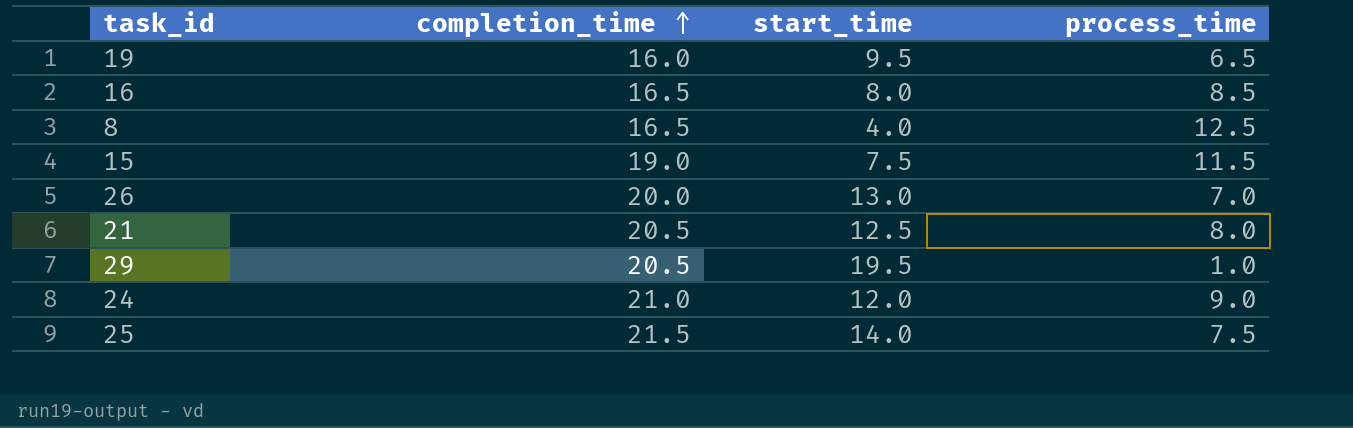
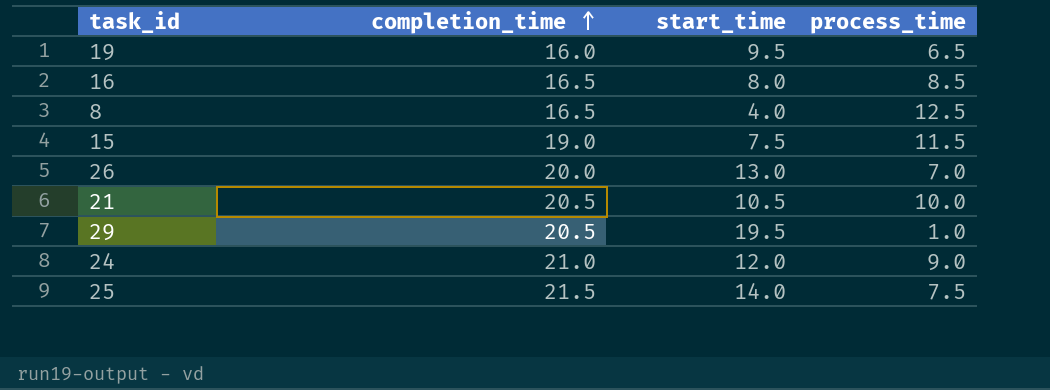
21 | start_time: 12.5 -> 10.5
21 | process_time: 8.0 -> 10.0

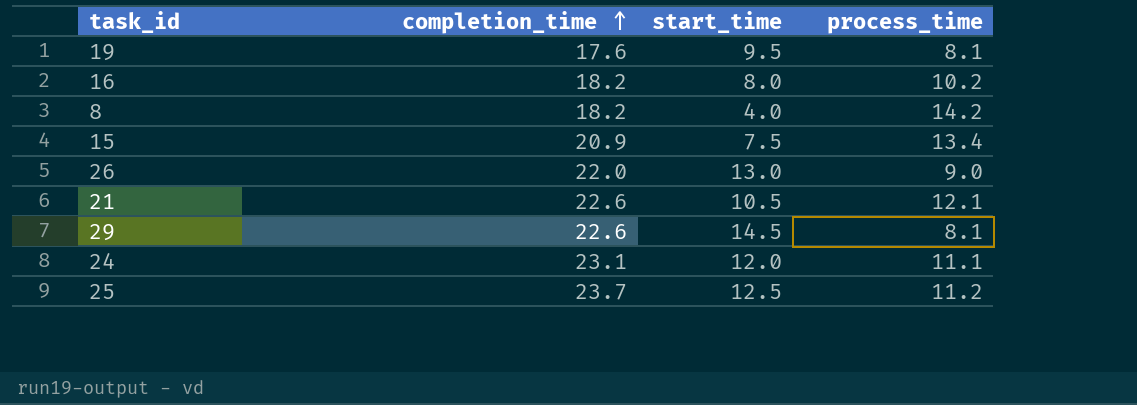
19 | completion_time: 16.0 -> 17.6
19 | process_time: 6.5 -> 8.1
16 | completion_time: 16.5 -> 18.2
16 | process_time: 8.5 -> 10.2
8 | completion_time: 16.5 -> 18.2
8 | process_time: 12.5 -> 14.2
15 | completion_time: 19.0 -> 20.9
15 | process_time: 11.5 -> 13.4
26 | completion_time: 20.0 -> 22.0
26 | process_time: 7.0 -> 9.0
21 | completion_time: 20.5 -> 22.6
21 | process_time: 10.0 -> 12.1
29 | completion_time: 20.5 -> 22.6
29 | start_time: 19.5 -> 14.5
29 | process_time: 1.0 -> 8.1
24 | completion_time: 21.0 -> 23.1
24 | process_time: 9.0 -> 11.1
25 | completion_time: 21.5 -> 23.7
25 | start_time: 14.0 -> 12.5
25 | process_time: 7.5 -> 11.2

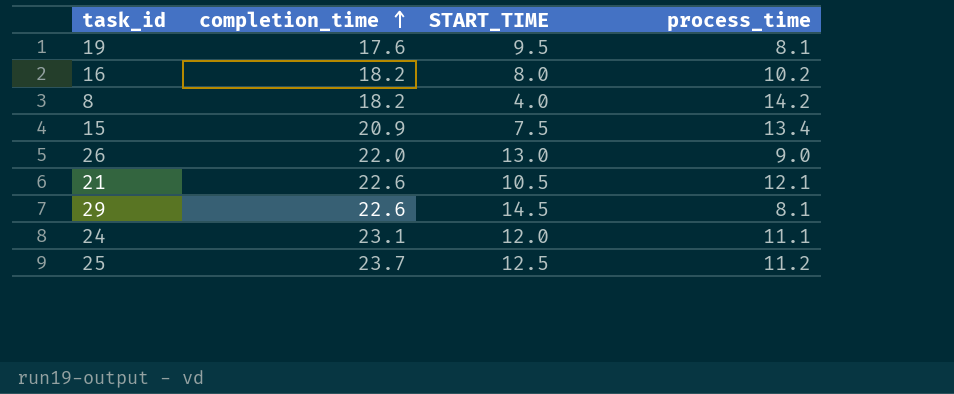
column name: start_time -> START_TIME

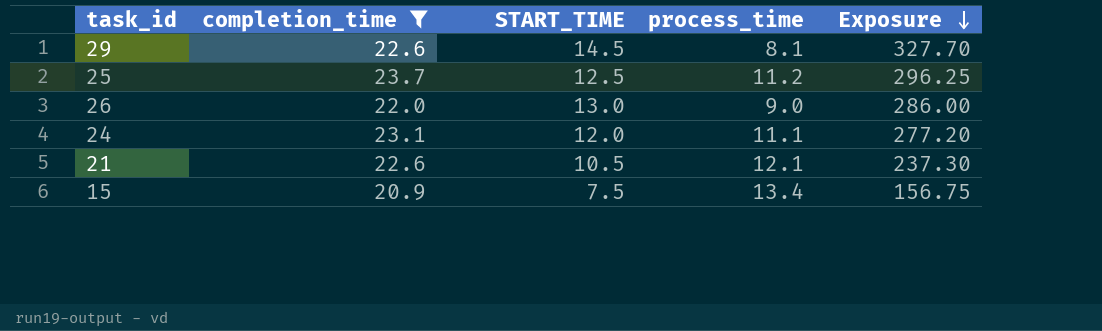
filter: none -> completion_time >= 20.9
row order: completion_time ascending -> Exposure descending
column Exposure | formula: none -> [completion_time] * [START_TIME]

